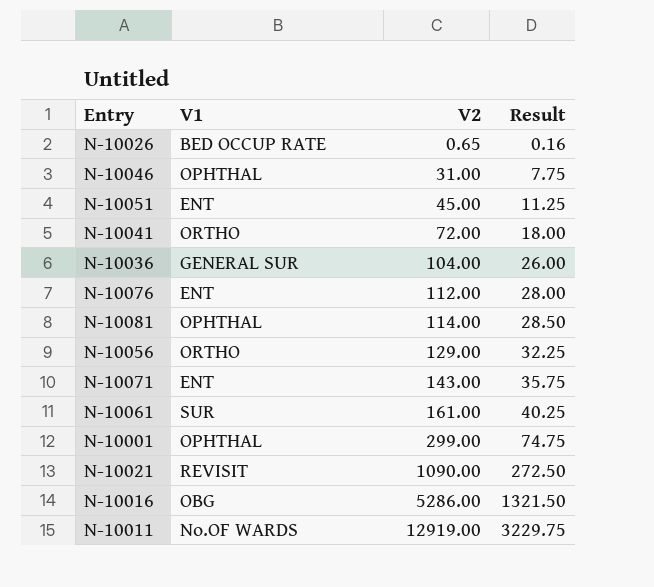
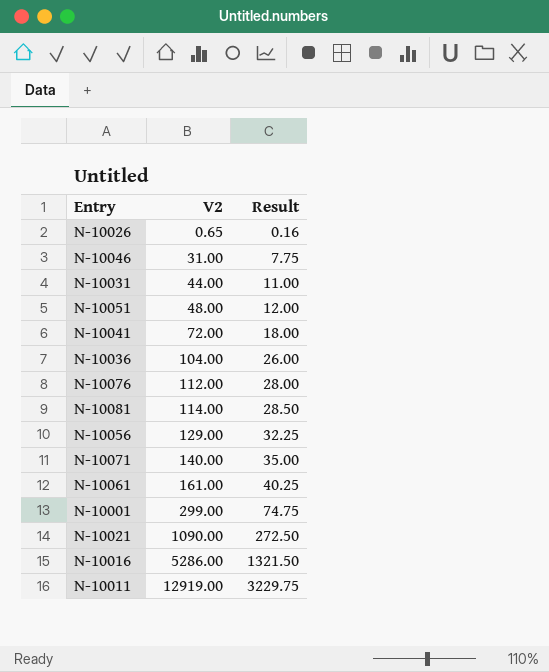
column V1 | position: 2 -> none
row N-10031: none -> 44.00 | 11.00
N-10051 | V2: 45.00 -> 48.00
N-10051 | Result: 11.25 -> 12.00
N-10071 | V2: 143.00 -> 140.00
N-10071 | Result: 35.75 -> 35.00

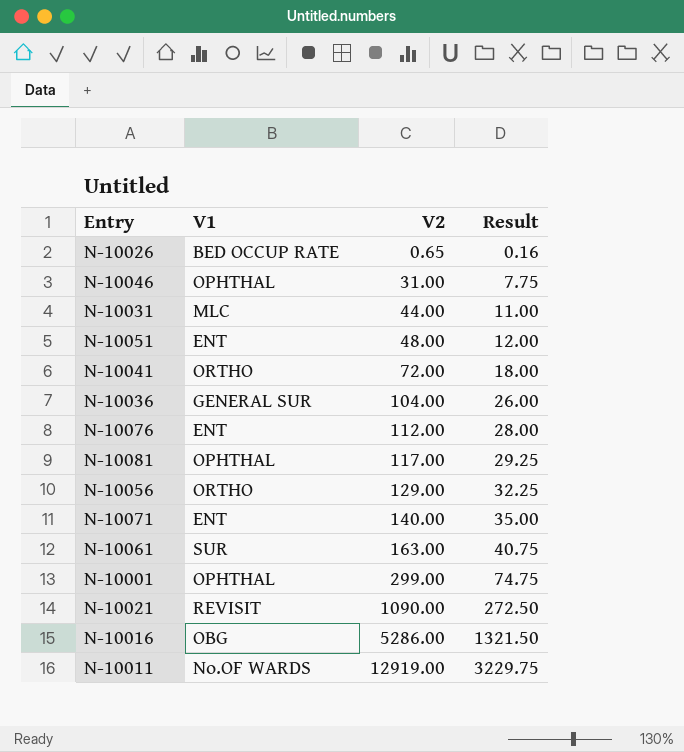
column V1 | position: none -> 2
N-10081 | V2: 114.00 -> 117.00
N-10081 | Result: 28.50 -> 29.25
N-10061 | V2: 161.00 -> 163.00
N-10061 | Result: 40.25 -> 40.75

